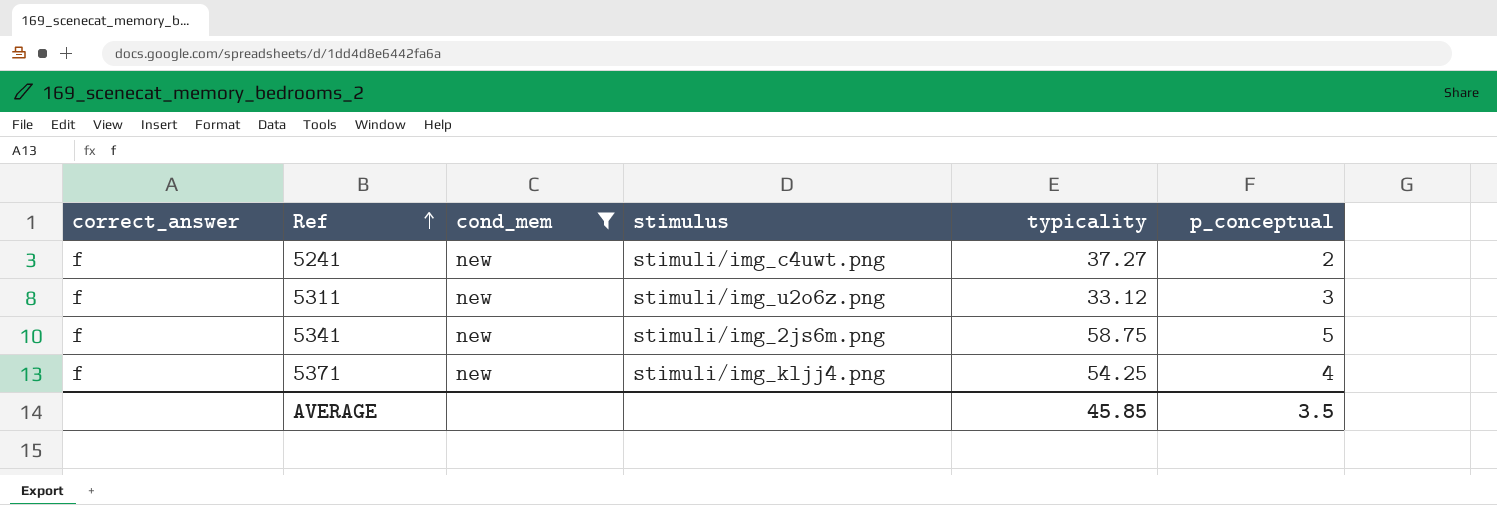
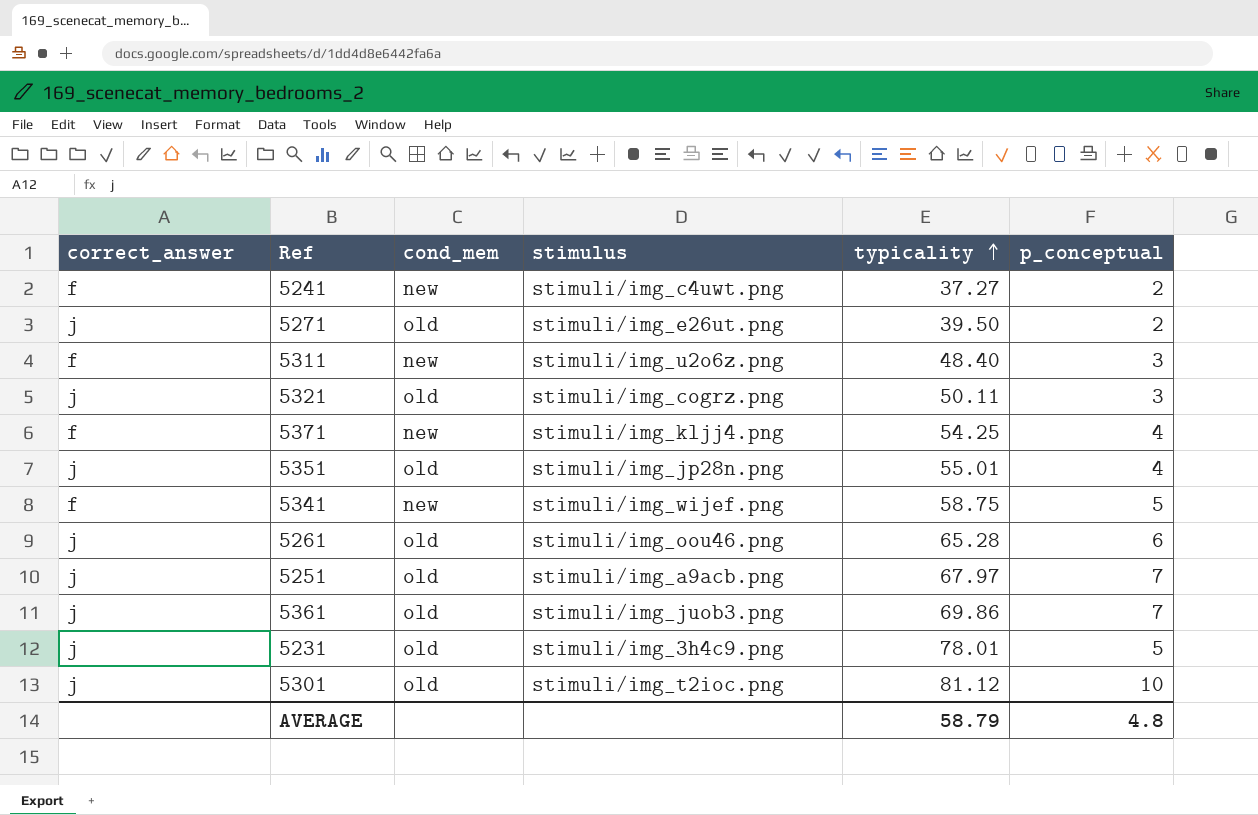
filter: cond_mem = new -> none
row order: Ref ascending -> typicality ascending
5311 | typicality: 33.12 -> 48.40
5341 | stimulus: stimuli/img_2js6m.png -> stimuli/img_wijef.png
AVERAGE | typicality: 45.85 -> 58.79
AVERAGE | p_conceptual: 3.5 -> 4.8

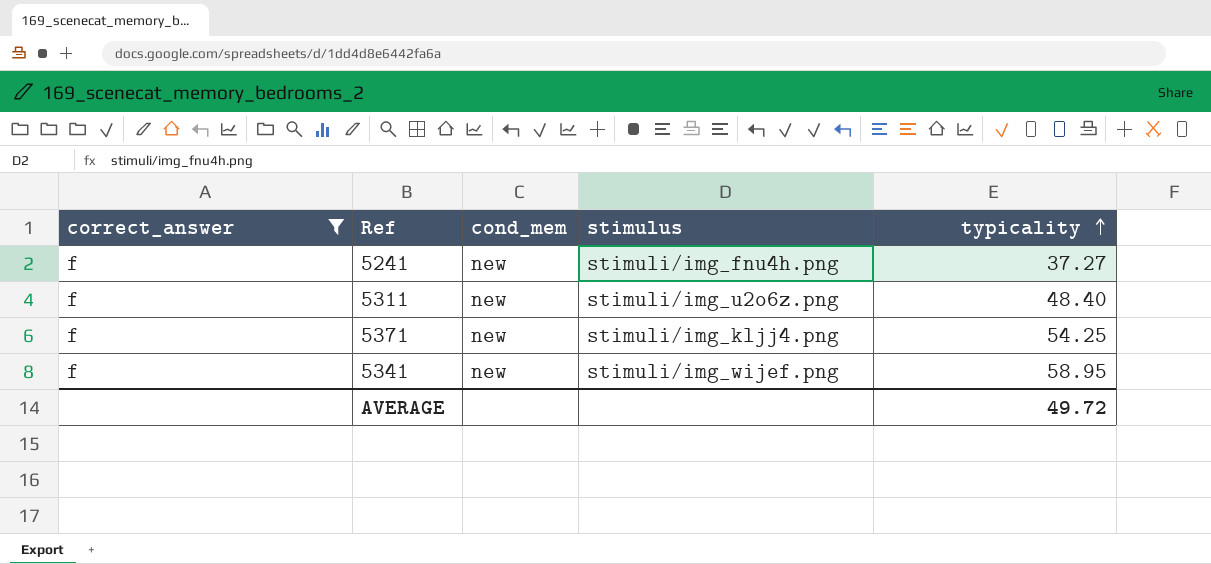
filter: none -> correct_answer = f
column p_conceptual | position: 6 -> none
5241 | stimulus: stimuli/img_c4uwt.png -> stimuli/img_fnu4h.png
5341 | typicality: 58.75 -> 58.95
AVERAGE | typicality: 58.79 -> 49.72

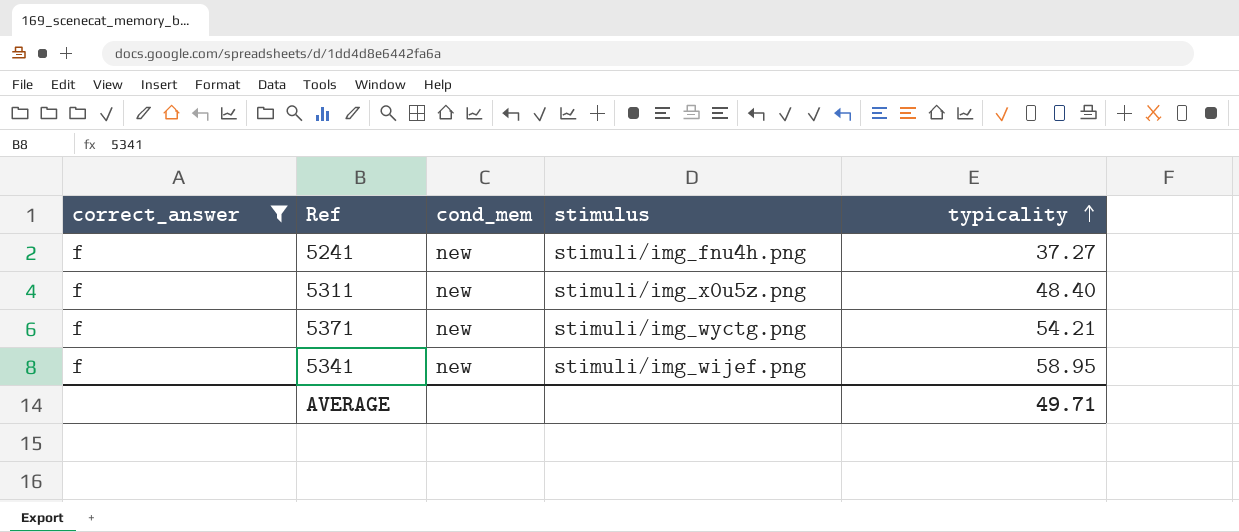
5311 | stimulus: stimuli/img_u2o6z.png -> stimuli/img_x0u5z.png
5371 | stimulus: stimuli/img_kljj4.png -> stimuli/img_wyctg.png
5371 | typicality: 54.25 -> 54.21
AVERAGE | typicality: 49.72 -> 49.71

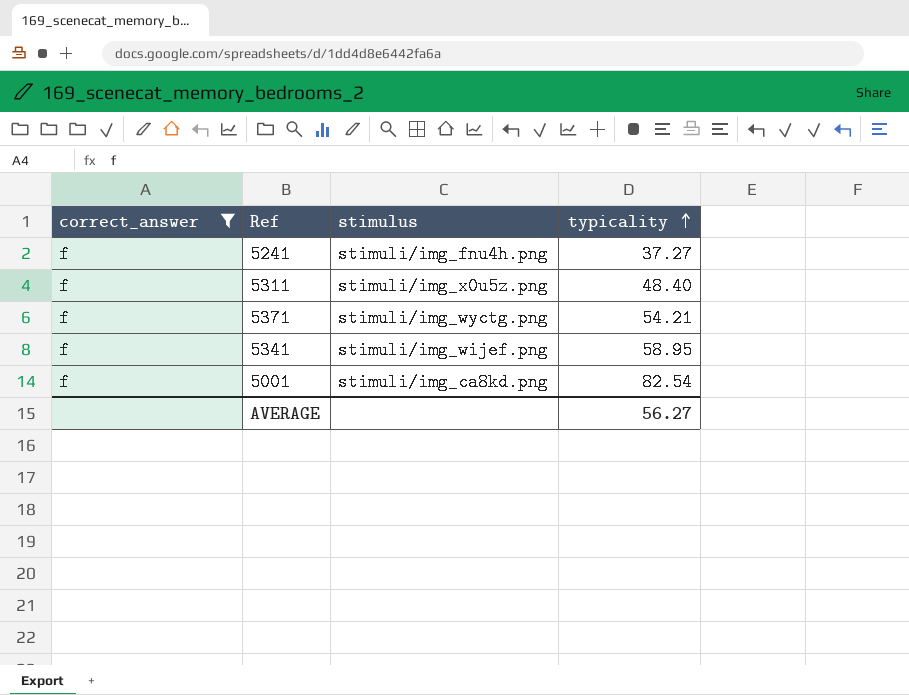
column cond_mem | position: 3 -> none
row 5001: none -> f | stimuli/img_ca8kd.png | 82.54
AVERAGE | typicality: 49.71 -> 56.27

